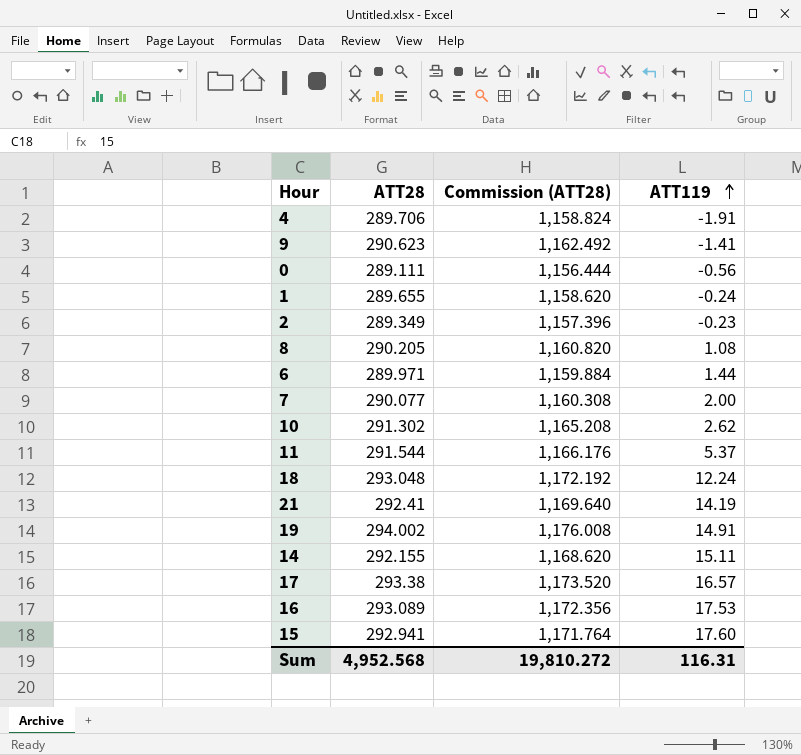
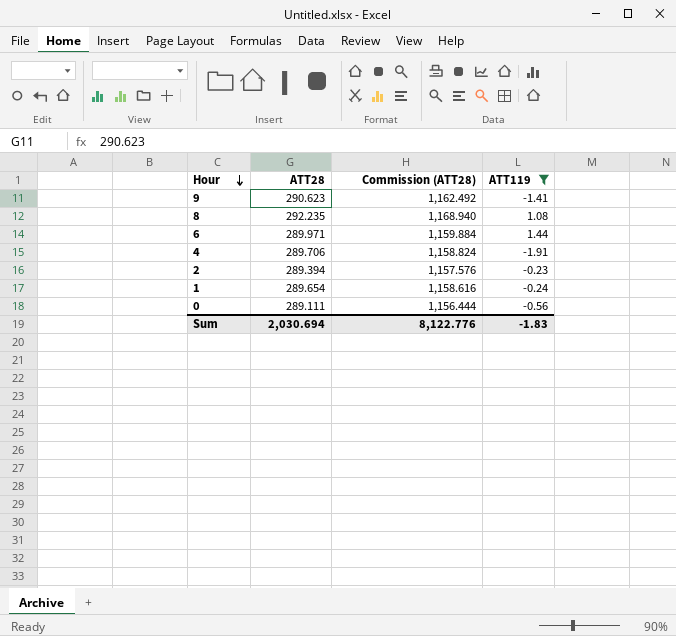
filter: none -> ATT119 <= 1.44
row order: ATT119 ascending -> Hour descending
8 | ATT28: 290.205 -> 292.235
8 | Commission (ATT28): 1,160.820 -> 1,168.940
2 | ATT28: 289.349 -> 289.394
2 | Commission (ATT28): 1,157.396 -> 1,157.576
1 | ATT28: 289.655 -> 289.654
1 | Commission (ATT28): 1,158.620 -> 1,158.616
Sum | ATT28: 4,952.568 -> 2,030.694
Sum | Commission (ATT28): 19,810.272 -> 8,122.776
Sum | ATT119: 116.31 -> -1.83

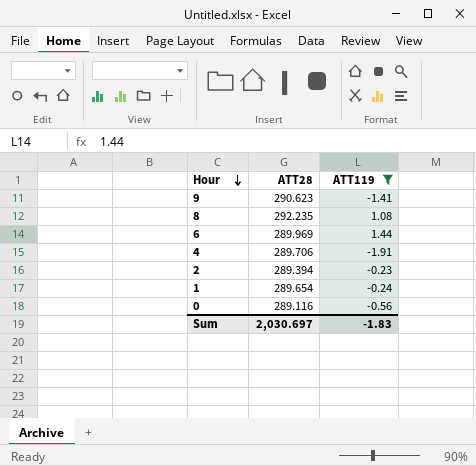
column Commission (ATT28) | formula: [ATT28] * 4 -> none
6 | ATT28: 289.971 -> 289.969
0 | ATT28: 289.111 -> 289.116
Sum | ATT28: 2,030.694 -> 2,030.697

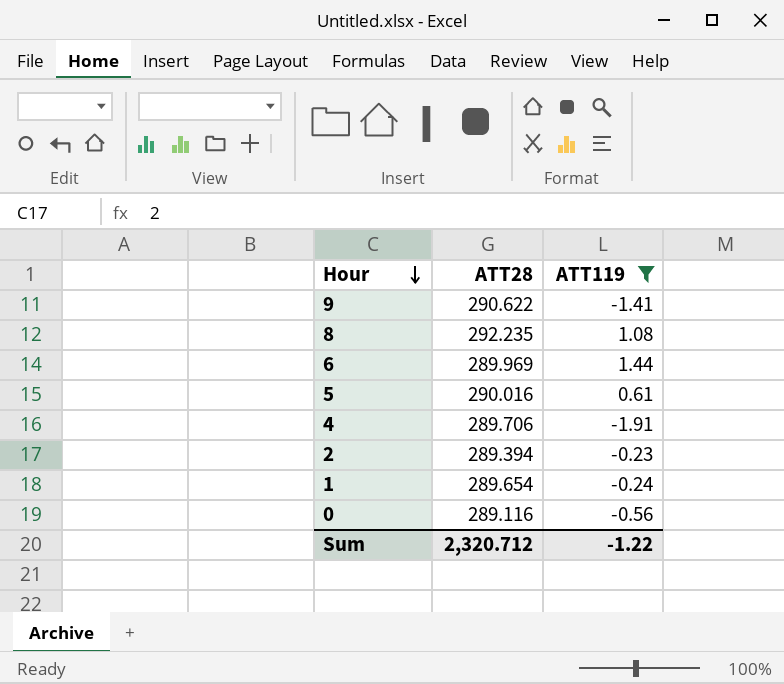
9 | ATT28: 290.623 -> 290.622
row 5: none -> 290.016 | 0.61
Sum | ATT28: 2,030.697 -> 2,320.712
Sum | ATT119: -1.83 -> -1.22

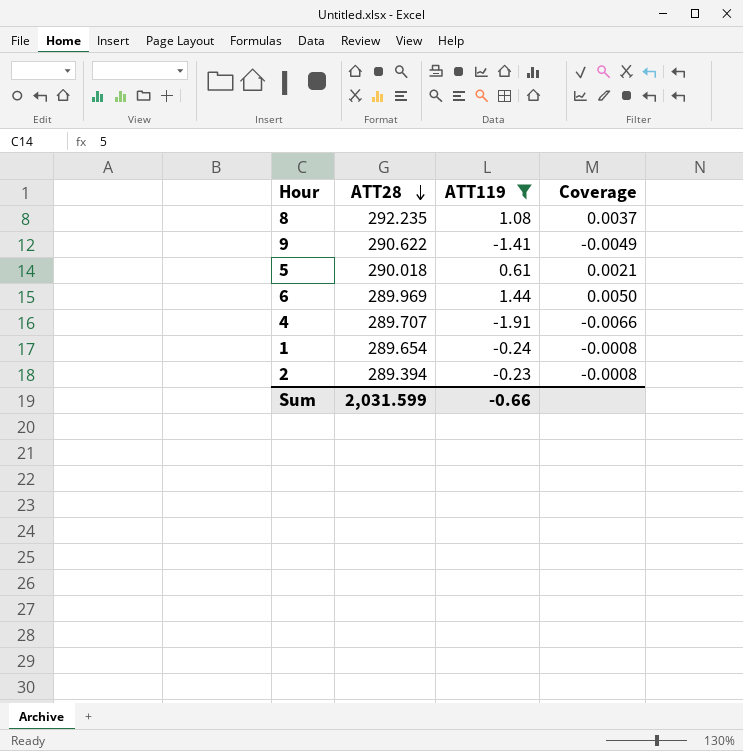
row order: Hour descending -> ATT28 descending
column Coverage | formula: none -> [ATT119] / [ATT28]
row 0: 289.116 | -0.56 -> none
5 | ATT28: 290.016 -> 290.018
4 | ATT28: 289.706 -> 289.707
Sum | ATT28: 2,320.712 -> 2,031.599
Sum | ATT119: -1.22 -> -0.66

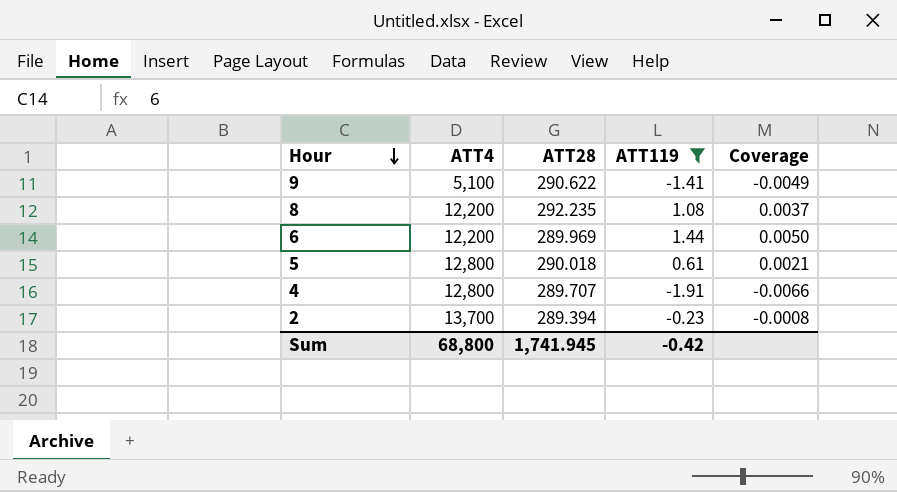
row order: ATT28 descending -> Hour descending
column ATT4 | position: none -> 2
row 1: 289.654 | -0.24 | -0.0008 -> none
Sum | ATT28: 2,031.599 -> 1,741.945
Sum | ATT119: -0.66 -> -0.42

